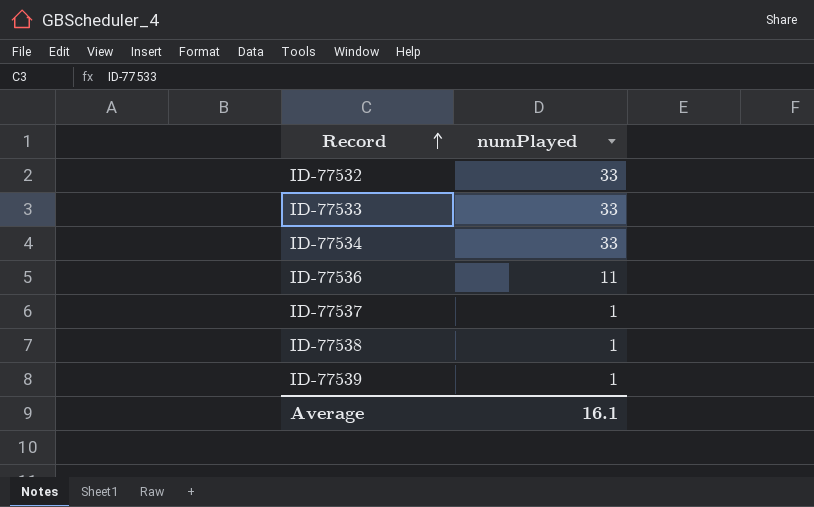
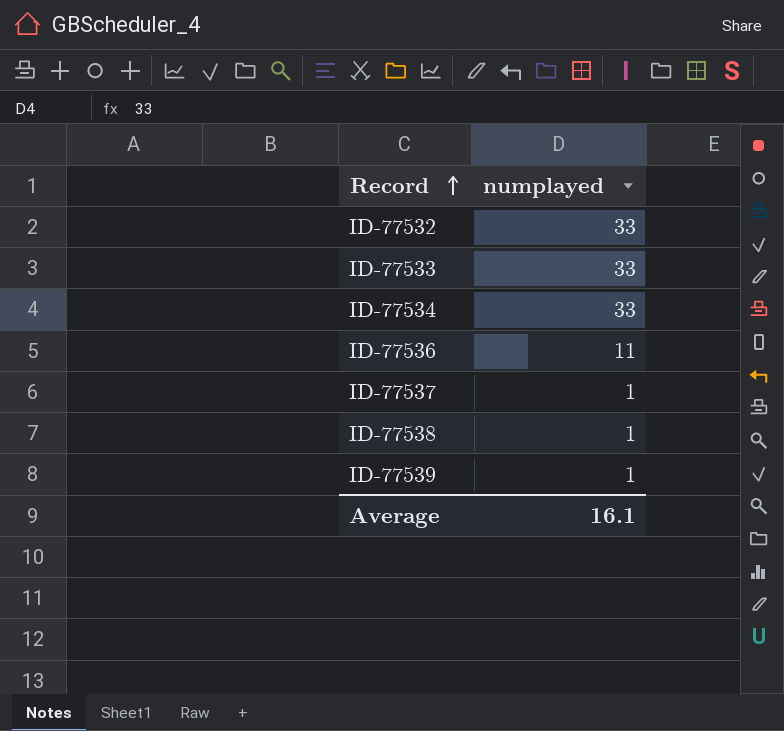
column name: numPlayed -> numplayed

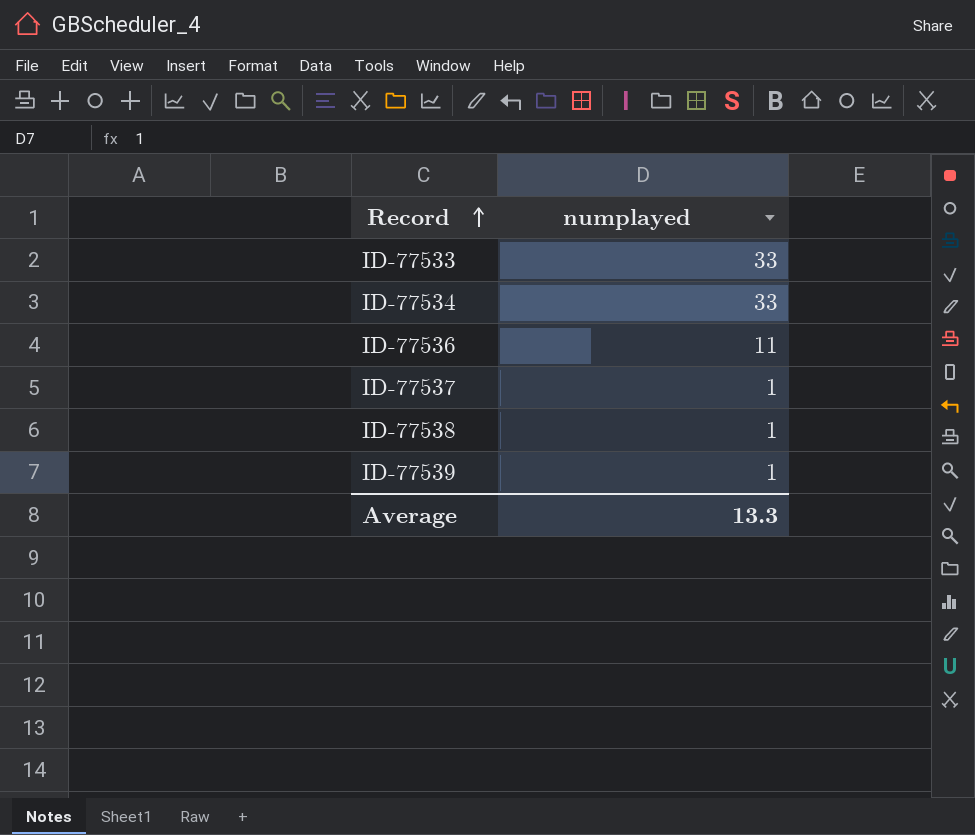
row ID-77532: 33 -> none
Average | numplayed: 16.1 -> 13.3

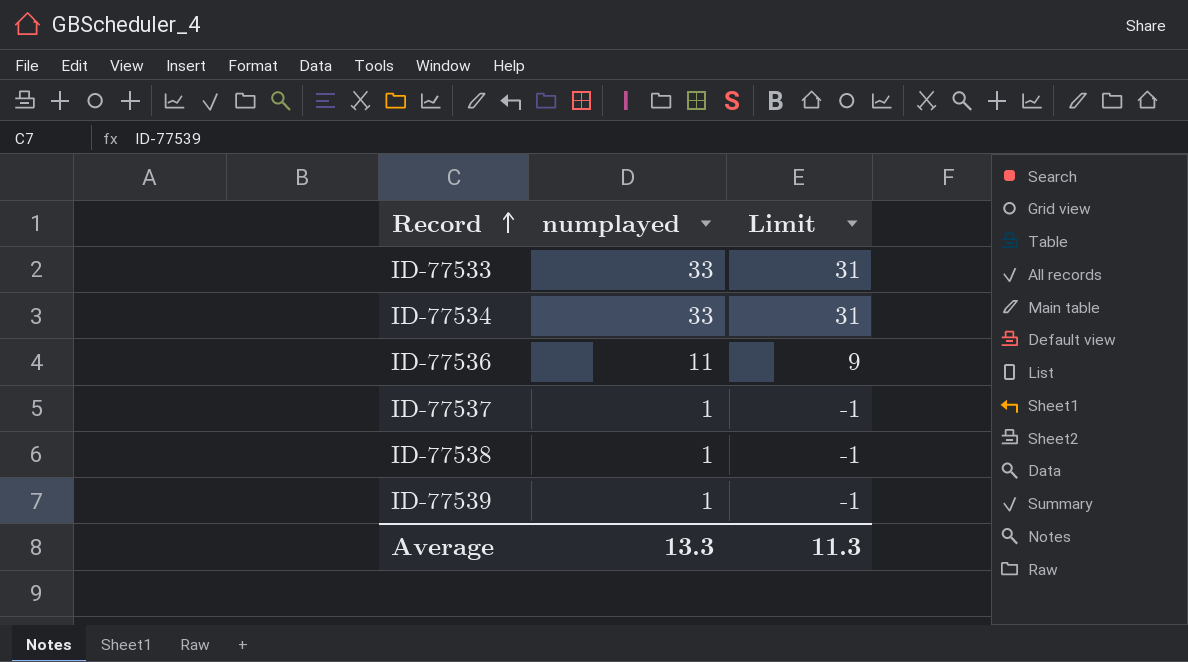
column Limit | formula: none -> [numplayed] - 2

